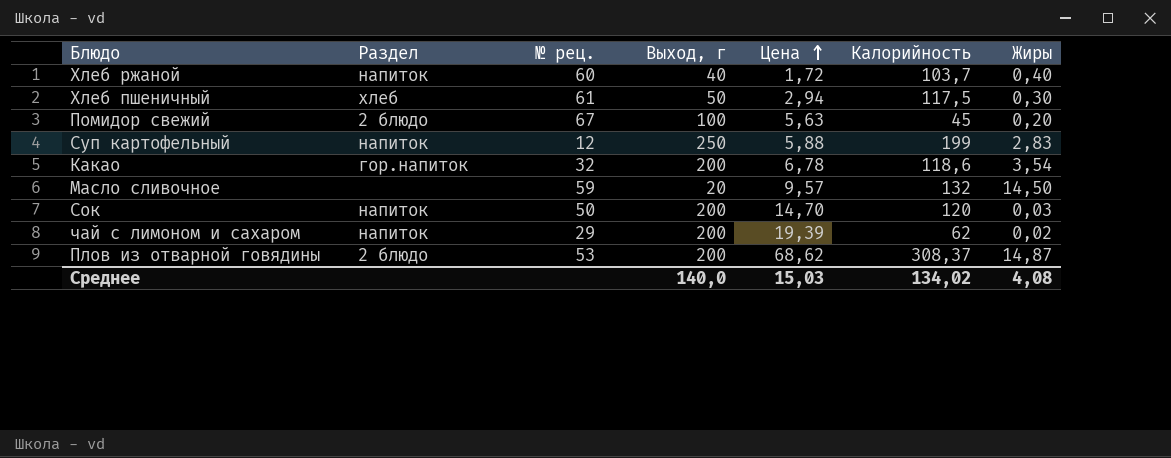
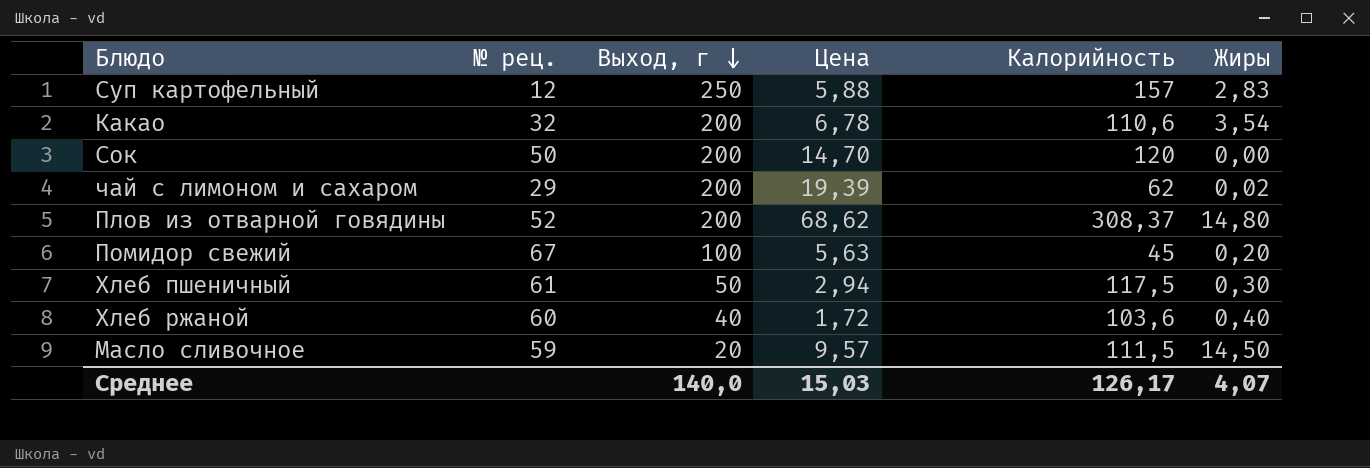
row order: Цена ascending -> Выход, г descending
column Раздел | position: 2 -> none
Суп картофельный | Калорийность: 199 -> 157
Какао | Калорийность: 118,6 -> 110,6
Сок | Жиры: 0,03 -> 0,00
Плов из отварной говядины | № рец.: 53 -> 52
Плов из отварной говядины | Жиры: 14,87 -> 14,80
Хлеб ржаной | Калорийность: 103,7 -> 103,6
Масло сливочное | Калорийность: 132 -> 111,5
Среднее | Калорийность: 134,02 -> 126,17
Среднее | Жиры: 4,08 -> 4,07

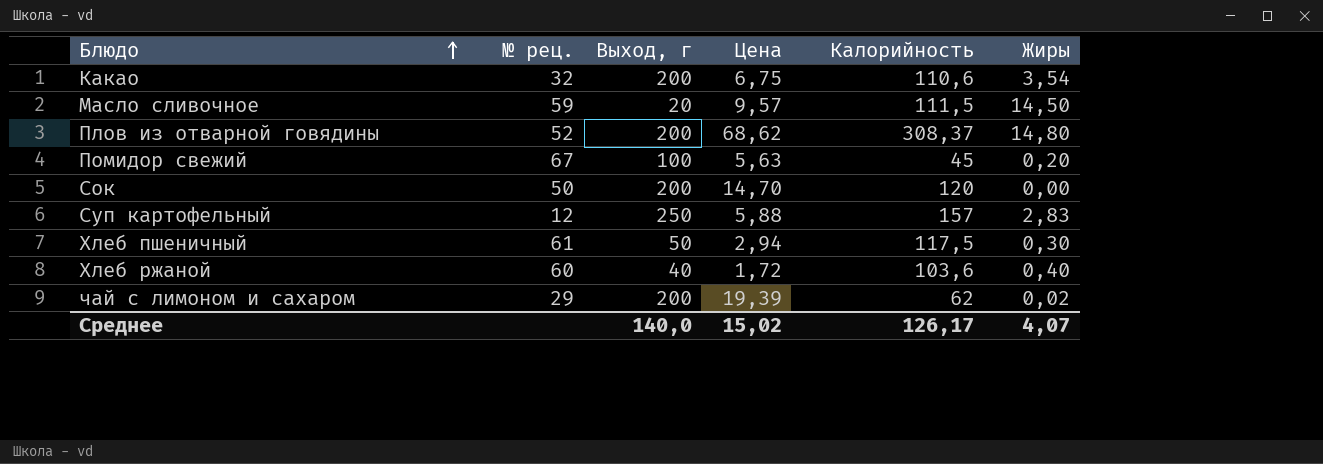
row order: Выход, г descending -> Блюдо ascending
Какао | Цена: 6,78 -> 6,75
Среднее | Цена: 15,03 -> 15,02

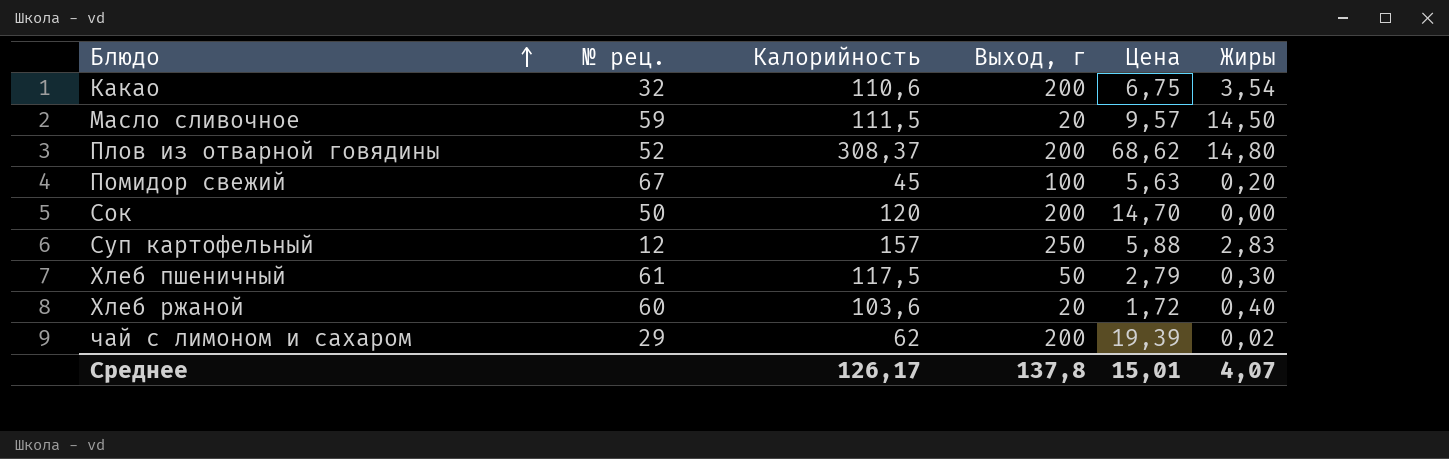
column Калорийность | position: 5 -> 3
Хлеб пшеничный | Цена: 2,94 -> 2,79
Хлеб ржаной | Выход, г: 40 -> 20
Среднее | Выход, г: 140,0 -> 137,8
Среднее | Цена: 15,02 -> 15,01

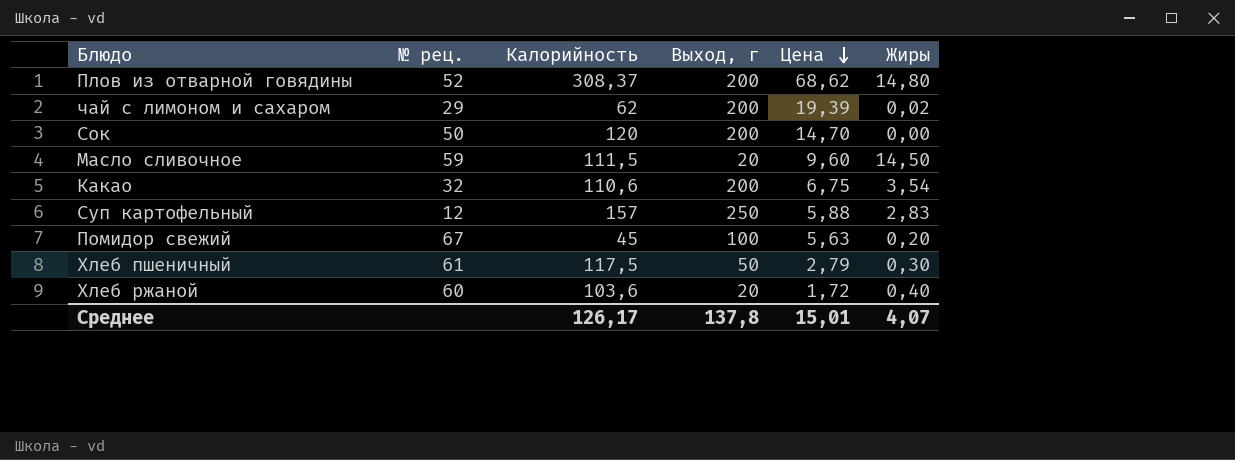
row order: Блюдо ascending -> Цена descending
Масло сливочное | Цена: 9,57 -> 9,60

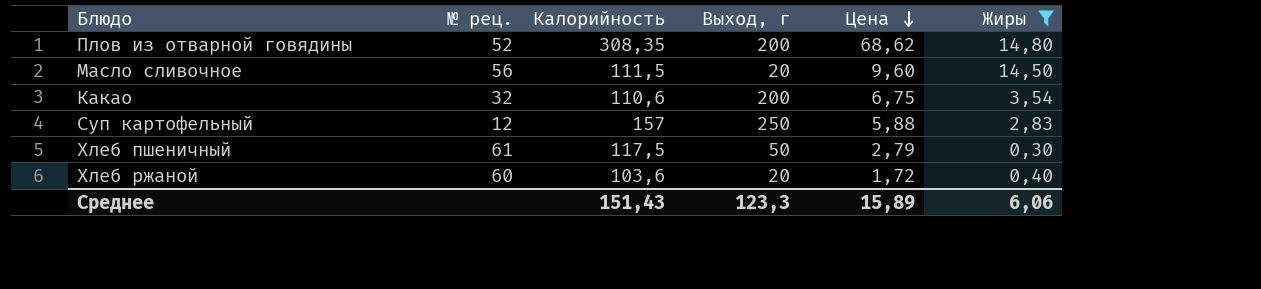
filter: none -> Жиры >= 0,30
Плов из отварной говядины | Калорийность: 308,37 -> 308,35
Масло сливочное | № рец.: 59 -> 56
Среднее | Калорийность: 126,17 -> 151,43
Среднее | Выход, г: 137,8 -> 123,3
Среднее | Цена: 15,01 -> 15,89
Среднее | Жиры: 4,07 -> 6,06

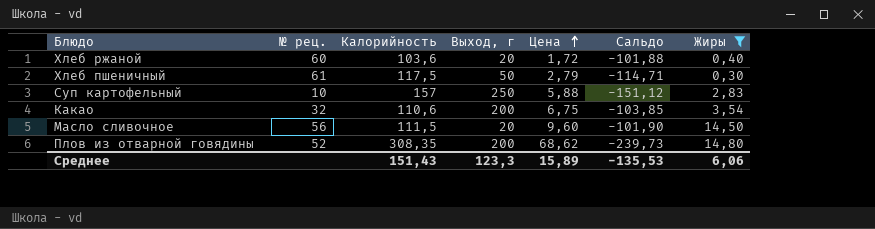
row order: Цена descending -> Цена ascending
column Сальдо | formula: none -> [Цена] - [Калорийность]
Суп картофельный | № рец.: 12 -> 10

